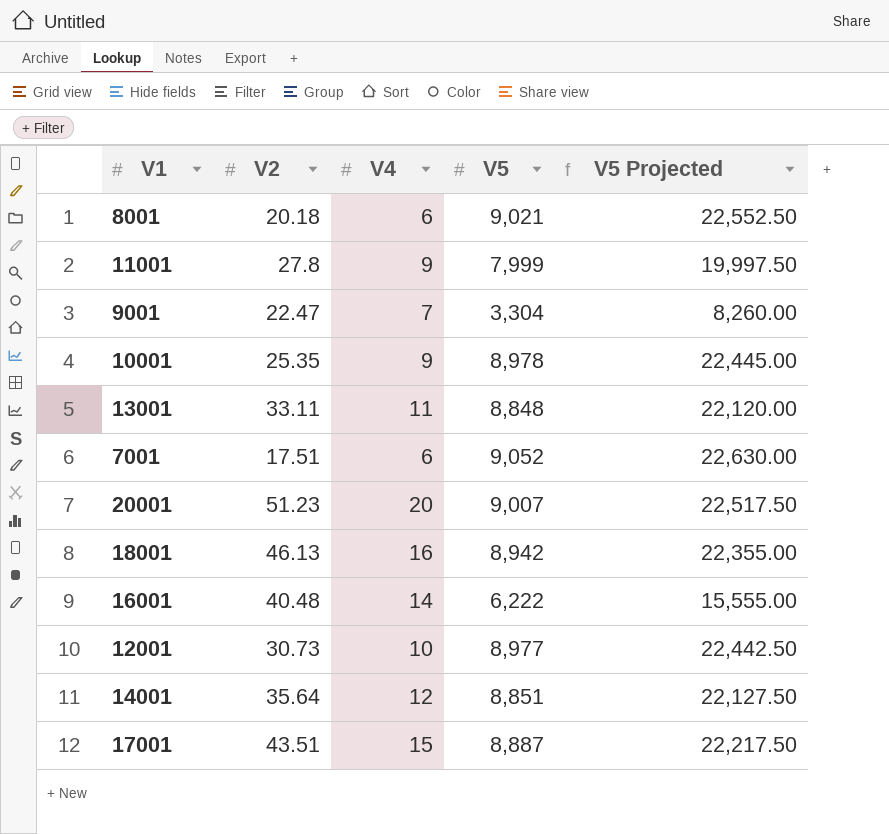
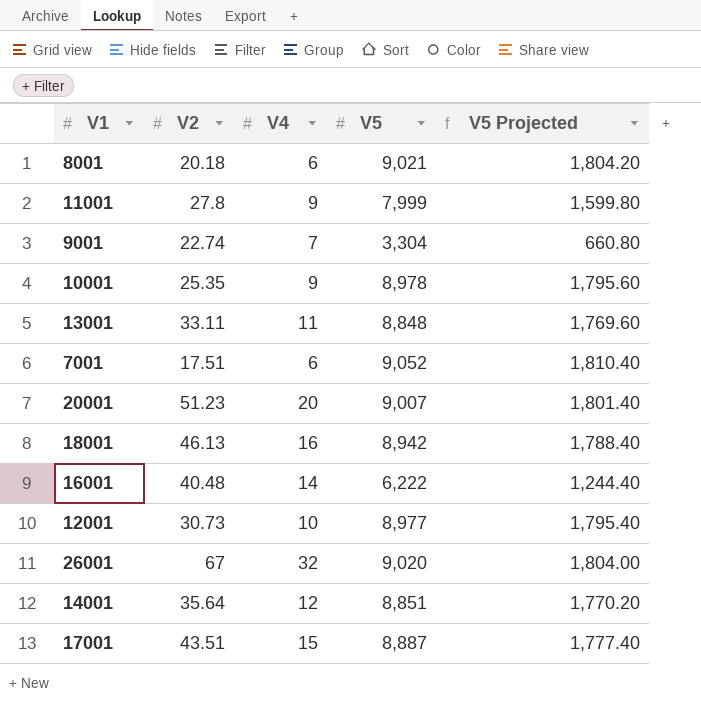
column V5 Projected | formula: [V5] * 2.5 -> [V5] * 0.2
9001 | V2: 22.47 -> 22.74
row 26001: none -> 67 | 32 | 9,020 | 1,804.00

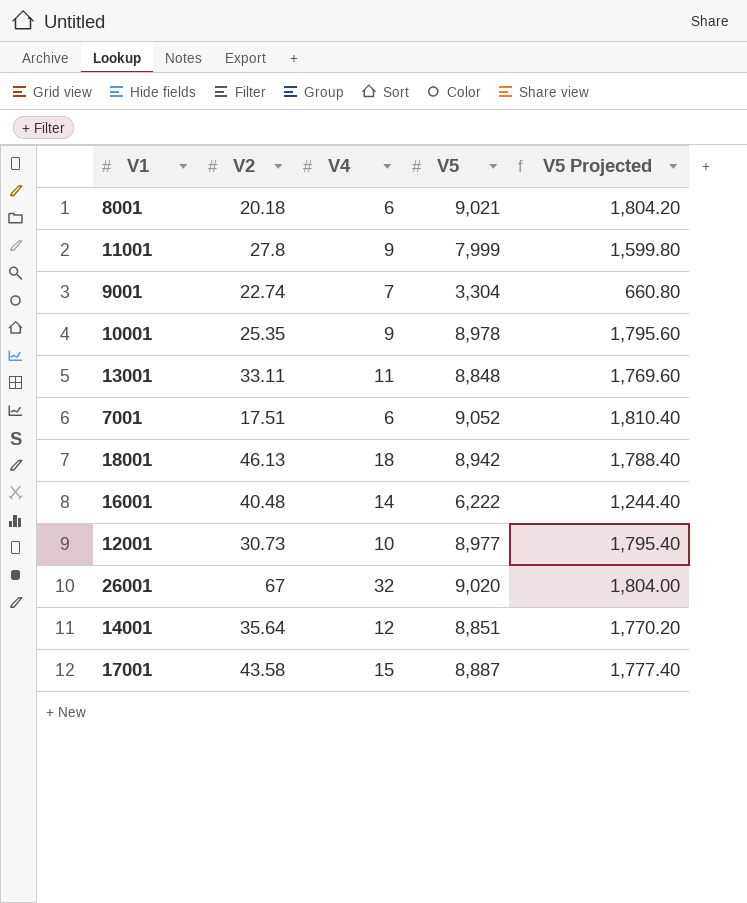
row 20001: 51.23 | 20 | 9,007 | 1,801.40 -> none
18001 | V4: 16 -> 18
17001 | V2: 43.51 -> 43.58

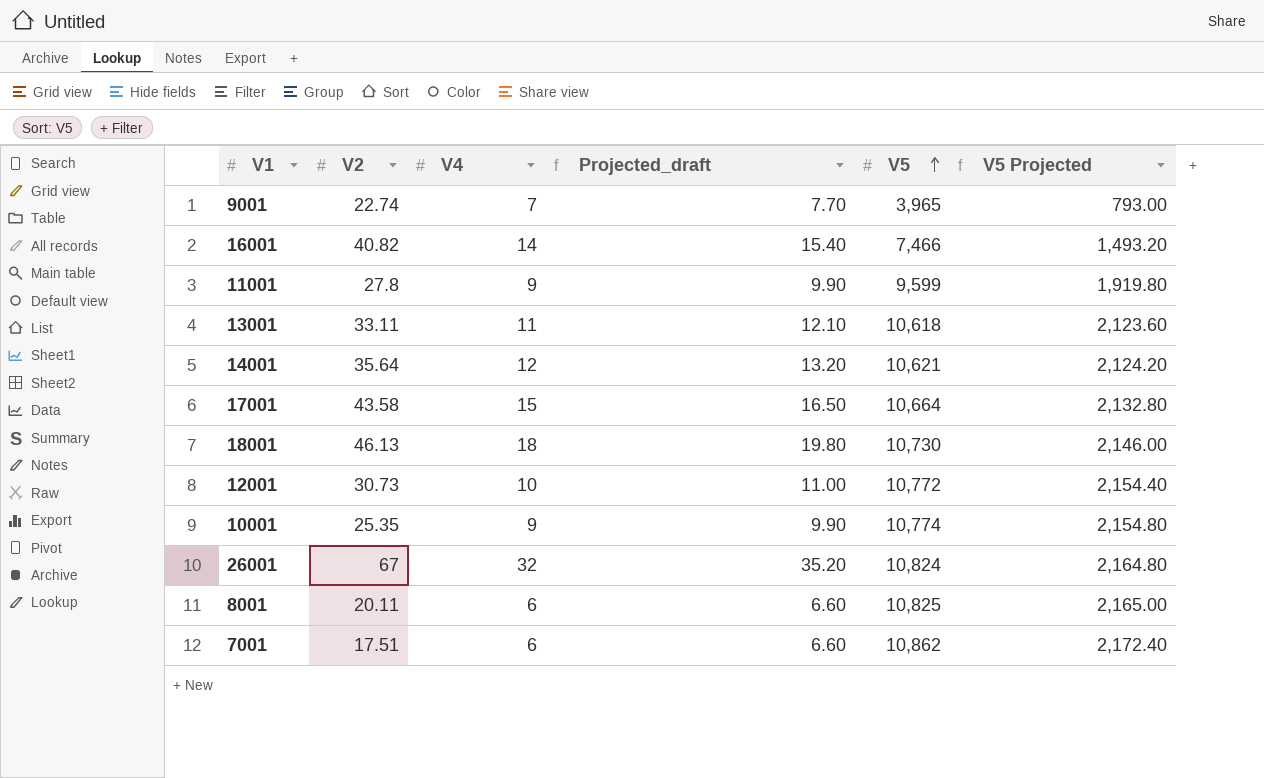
row order: none -> V5 ascending
column Projected_draft | formula: none -> [V4] * 1.1
9001 | V5: 3,304 -> 3,965
9001 | V5 Projected: 660.80 -> 793.00
16001 | V2: 40.48 -> 40.82
16001 | V5: 6,222 -> 7,466
16001 | V5 Projected: 1,244.40 -> 1,493.20
11001 | V5: 7,999 -> 9,599
11001 | V5 Projected: 1,599.80 -> 1,919.80
13001 | V5: 8,848 -> 10,618
13001 | V5 Projected: 1,769.60 -> 2,123.60
14001 | V5: 8,851 -> 10,621
14001 | V5 Projected: 1,770.20 -> 2,124.20
17001 | V5: 8,887 -> 10,664
17001 | V5 Projected: 1,777.40 -> 2,132.80
18001 | V5: 8,942 -> 10,730
18001 | V5 Projected: 1,788.40 -> 2,146.00
12001 | V5: 8,977 -> 10,772
12001 | V5 Projected: 1,795.40 -> 2,154.40
10001 | V5: 8,978 -> 10,774
10001 | V5 Projected: 1,795.60 -> 2,154.80
26001 | V5: 9,020 -> 10,824
26001 | V5 Projected: 1,804.00 -> 2,164.80
8001 | V2: 20.18 -> 20.11
8001 | V5: 9,021 -> 10,825
8001 | V5 Projected: 1,804.20 -> 2,165.00
7001 | V5: 9,052 -> 10,862
7001 | V5 Projected: 1,810.40 -> 2,172.40

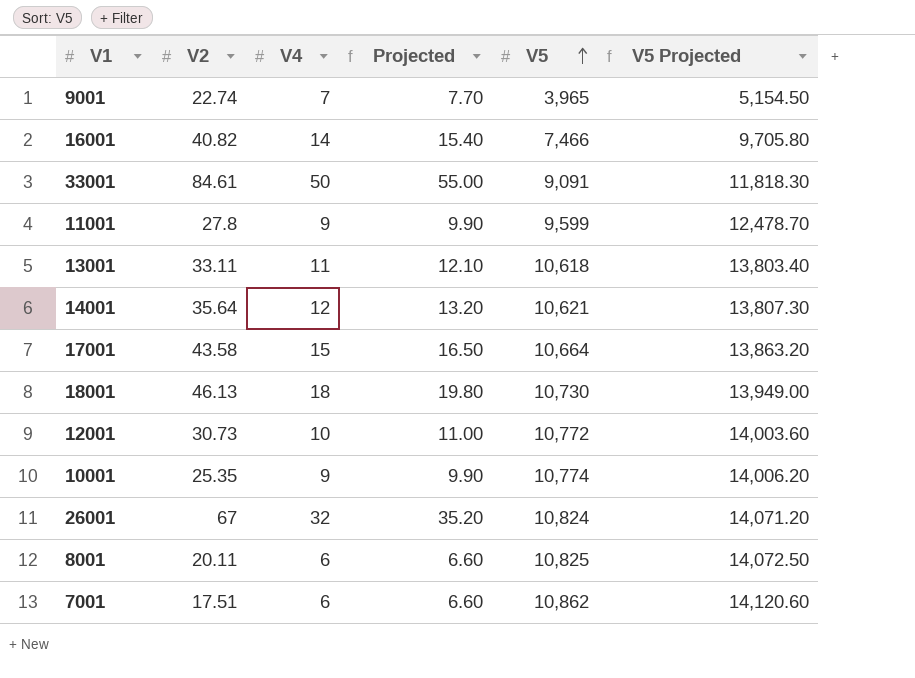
column name: Projected_draft -> Projected
column V5 Projected | formula: [V5] * 0.2 -> [V5] * 1.3
row 33001: none -> 84.61 | 50 | 55.00 | 9,091 | 11,818.30

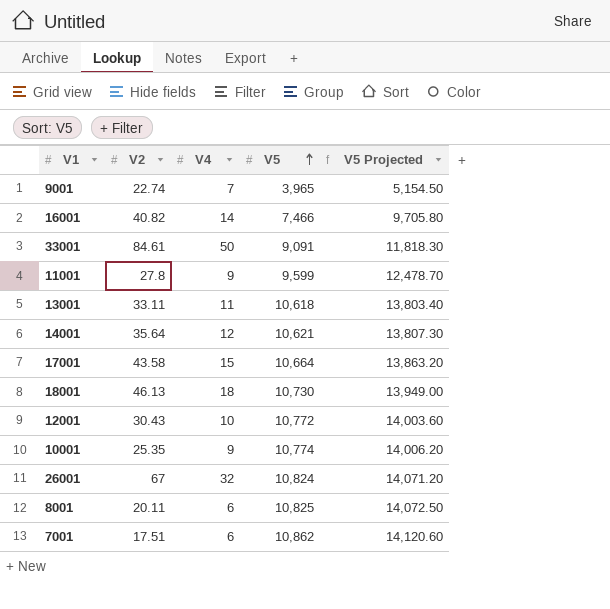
column Projected | formula: [V4] * 1.1 -> none
12001 | V2: 30.73 -> 30.43

